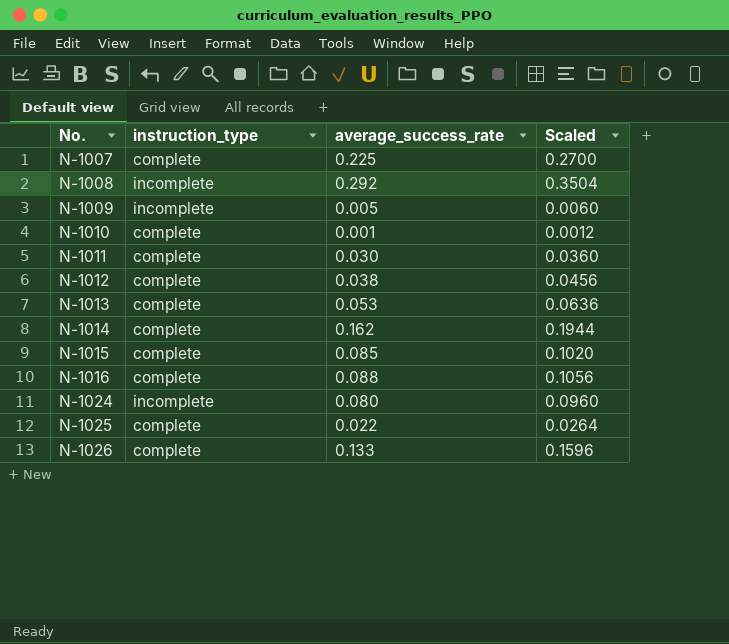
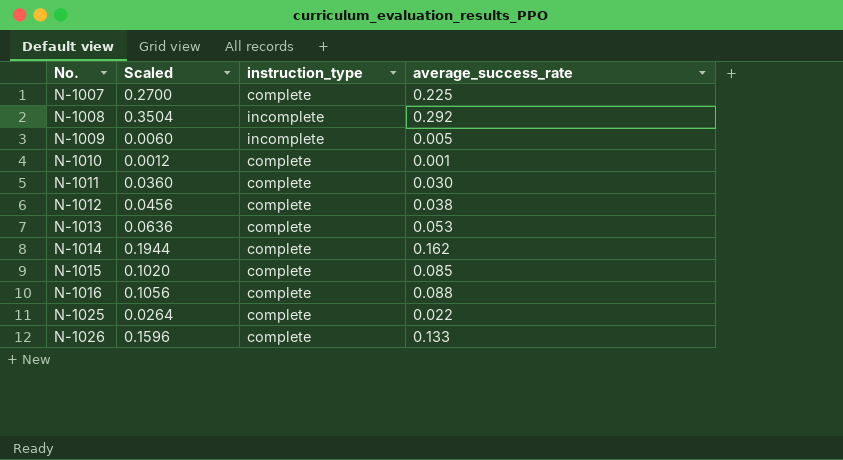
column Scaled | position: 4 -> 2
row N-1024: incomplete | 0.080 | 0.0960 -> none

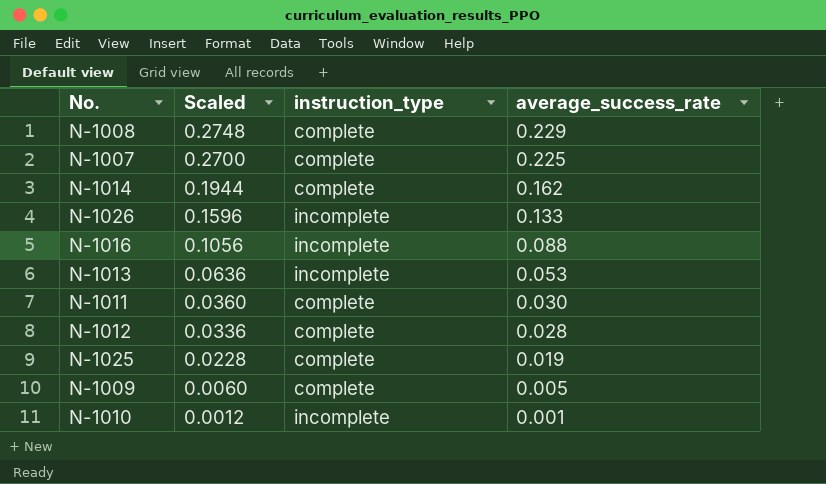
row order: No. ascending -> Scaled descending
row N-1015: 0.1020 | complete | 0.085 -> none
N-1008 | Scaled: 0.3504 -> 0.2748
N-1008 | instruction_type: incomplete -> complete
N-1008 | average_success_rate: 0.292 -> 0.229
N-1026 | instruction_type: complete -> incomplete
N-1016 | instruction_type: complete -> incomplete
N-1013 | instruction_type: complete -> incomplete
N-1012 | Scaled: 0.0456 -> 0.0336
N-1012 | average_success_rate: 0.038 -> 0.028
N-1025 | Scaled: 0.0264 -> 0.0228
N-1025 | average_success_rate: 0.022 -> 0.019
N-1009 | instruction_type: incomplete -> complete
N-1010 | instruction_type: complete -> incomplete

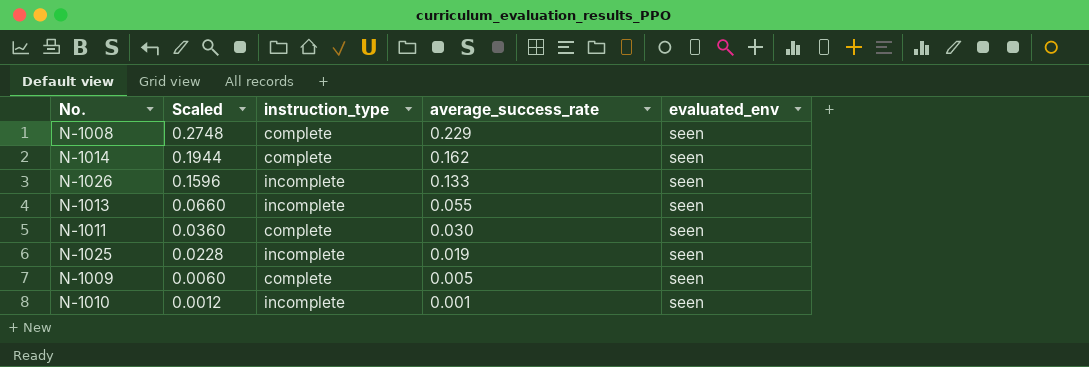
column evaluated_env | position: none -> 5
row N-1007: 0.2700 | complete | 0.225 -> none
row N-1016: 0.1056 | incomplete | 0.088 -> none
row N-1012: 0.0336 | complete | 0.028 -> none
N-1013 | Scaled: 0.0636 -> 0.0660
N-1013 | average_success_rate: 0.053 -> 0.055
N-1025 | instruction_type: complete -> incomplete

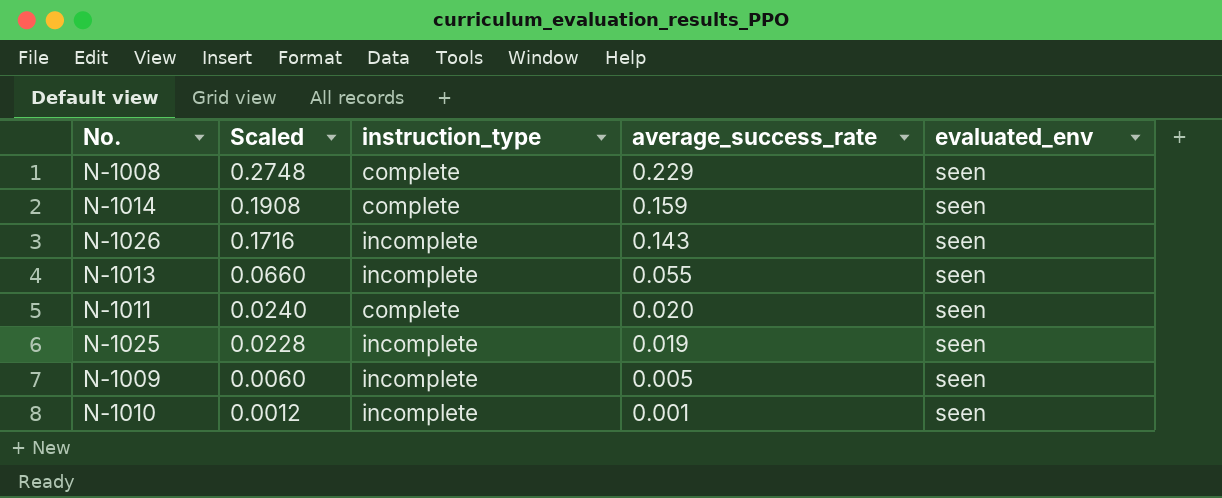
N-1014 | Scaled: 0.1944 -> 0.1908
N-1014 | average_success_rate: 0.162 -> 0.159
N-1026 | Scaled: 0.1596 -> 0.1716
N-1026 | average_success_rate: 0.133 -> 0.143
N-1011 | Scaled: 0.0360 -> 0.0240
N-1011 | average_success_rate: 0.030 -> 0.020
N-1009 | instruction_type: complete -> incomplete

